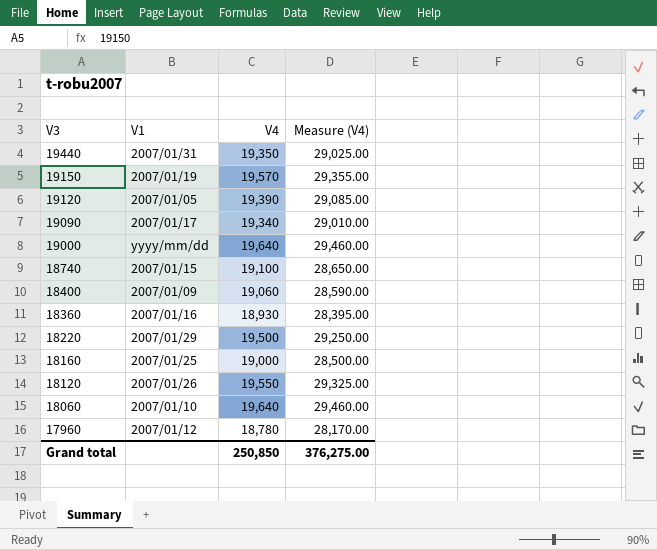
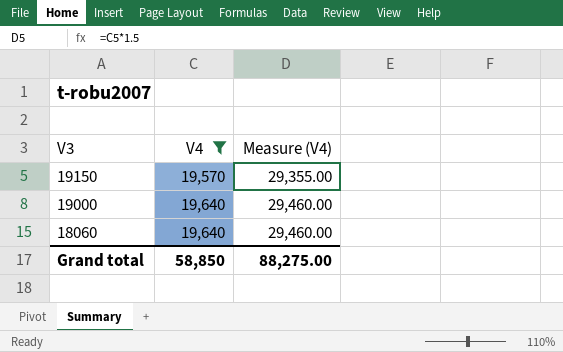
filter: none -> V4 >= 19,570
column V1 | position: 2 -> none
Grand total | V4: 250,850 -> 58,850
Grand total | Measure (V4): 376,275.00 -> 88,275.00

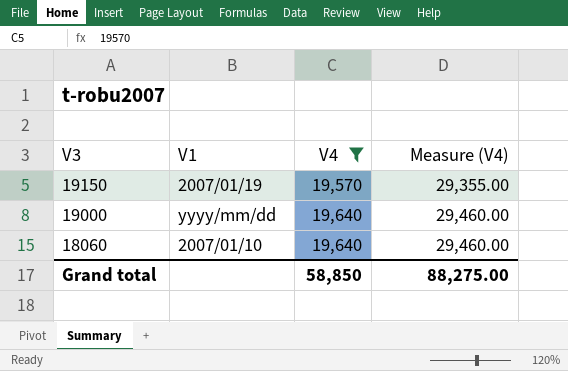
column V1 | position: none -> 2

